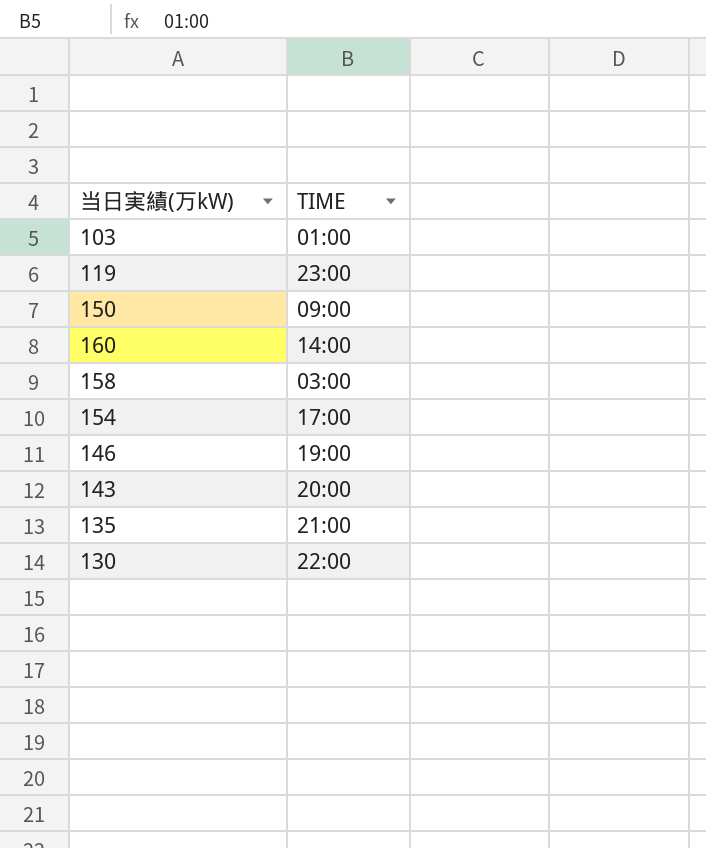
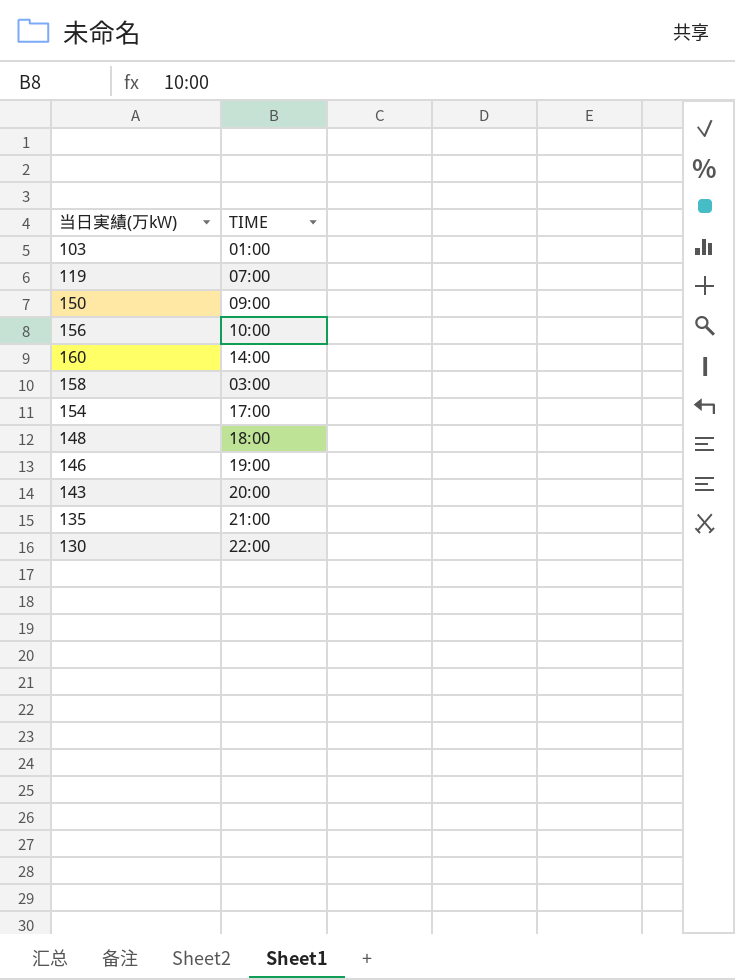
119 | TIME: 23:00 -> 07:00
row 156: none -> 10:00
row 148: none -> 18:00

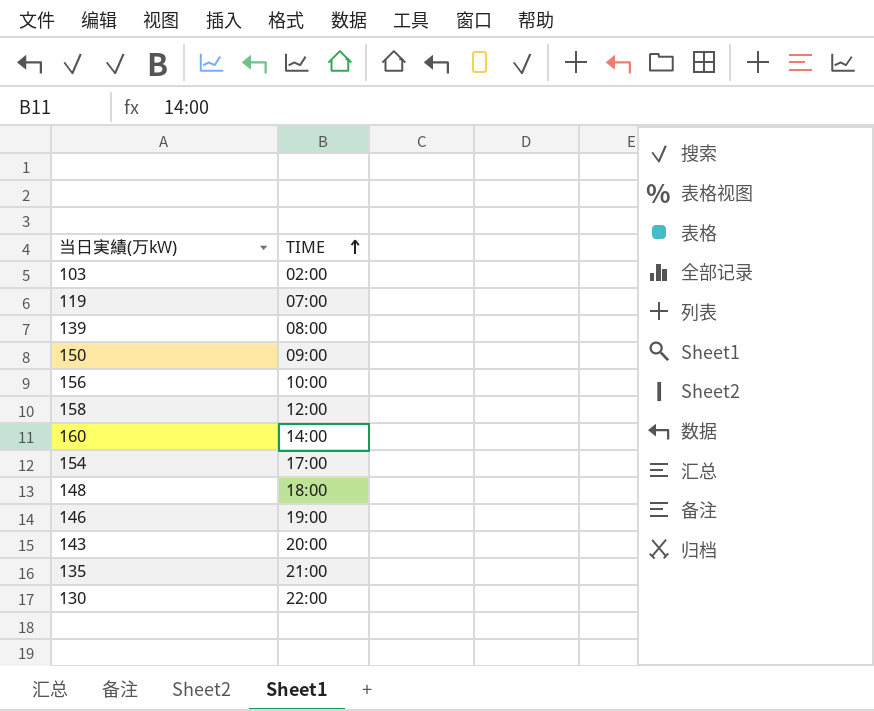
row order: none -> TIME ascending
103 | TIME: 01:00 -> 02:00
row 139: none -> 08:00
158 | TIME: 03:00 -> 12:00

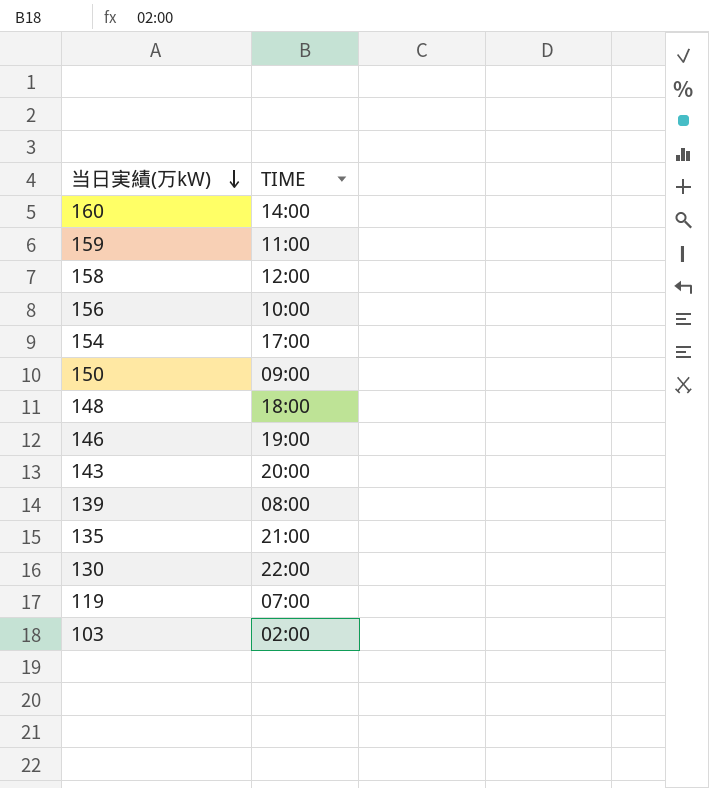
row order: TIME ascending -> 当日実績(万kW) descending
row 159: none -> 11:00

